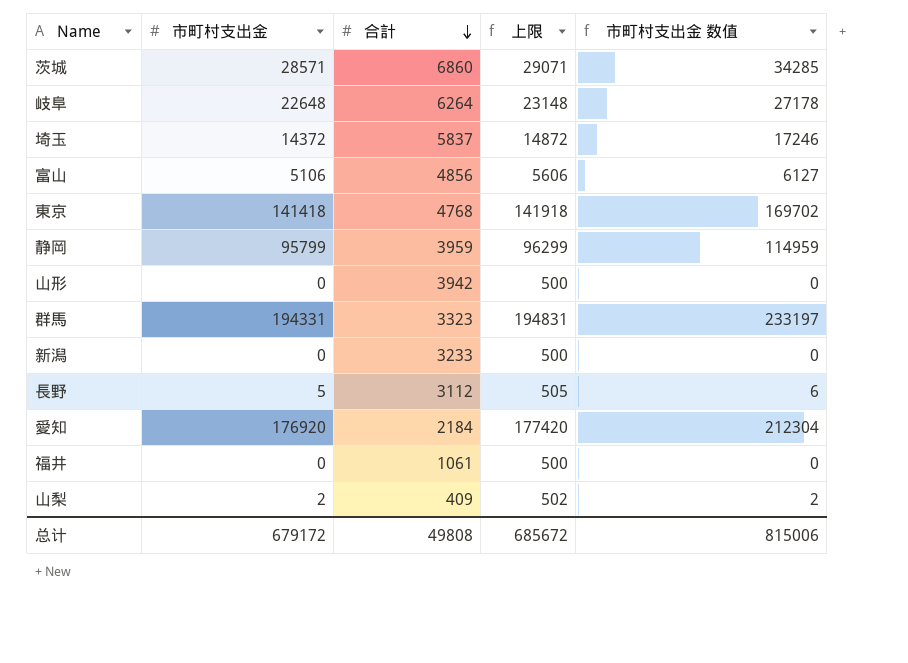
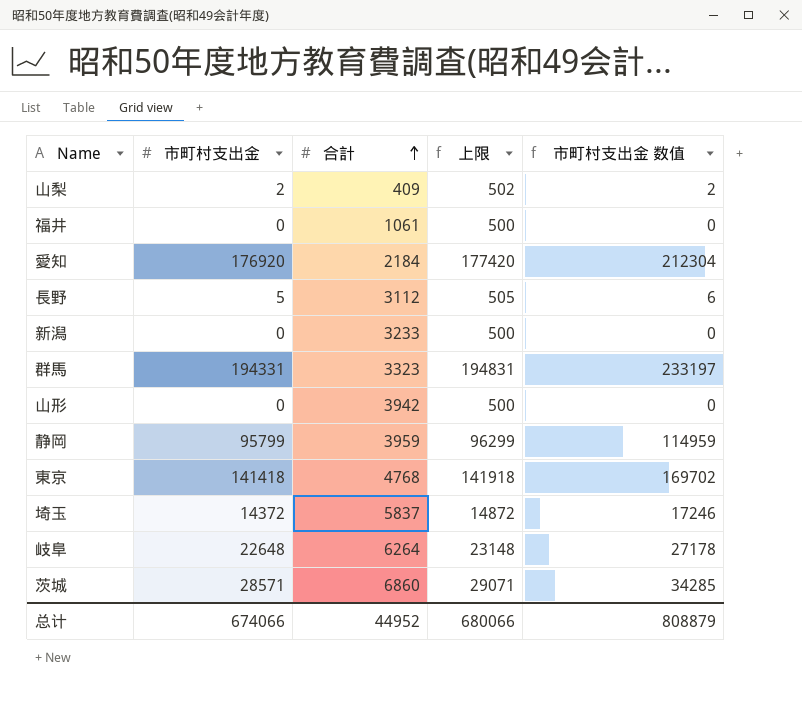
row order: 合計 descending -> 合計 ascending
row 富山: 5106 | 4856 | 5606 | 6127 -> none
总计 | 市町村支出金: 679172 -> 674066
总计 | 合計: 49808 -> 44952
总计 | 上限: 685672 -> 680066
总计 | 市町村支出金 数值: 815006 -> 808879

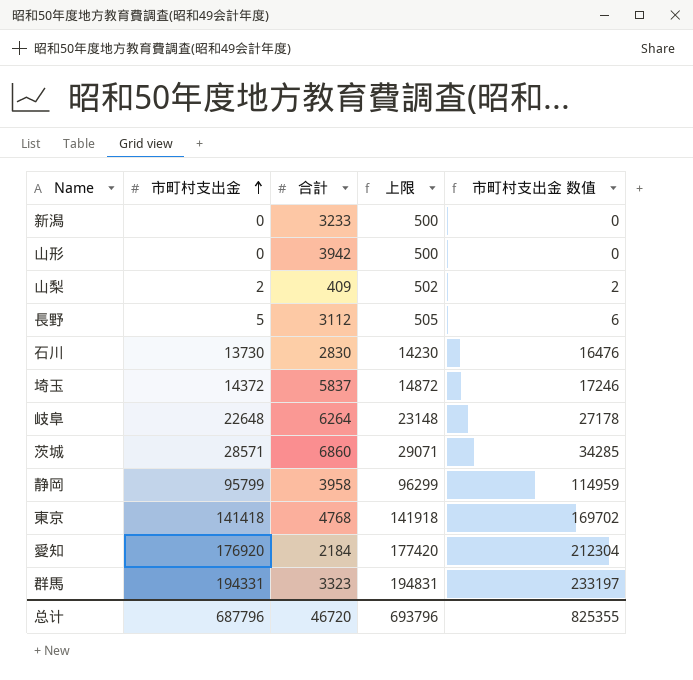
row order: 合計 ascending -> 市町村支出金 ascending
row 福井: 0 | 1061 | 500 | 0 -> none
row 石川: none -> 13730 | 2830 | 14230 | 16476
静岡 | 合計: 3959 -> 3958
总计 | 市町村支出金: 674066 -> 687796
总计 | 合計: 44952 -> 46720
总计 | 上限: 680066 -> 693796
总计 | 市町村支出金 数值: 808879 -> 825355

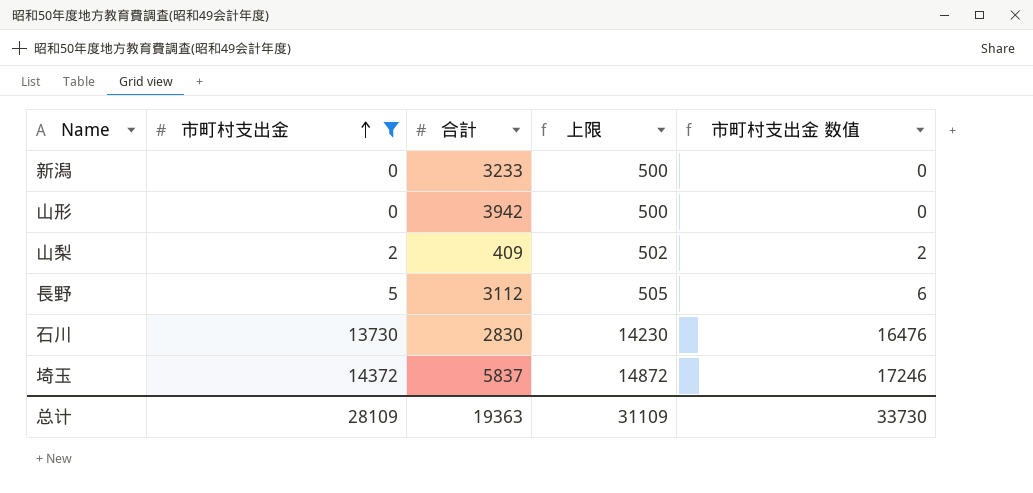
filter: none -> 市町村支出金 <= 14372
总计 | 市町村支出金: 687796 -> 28109
总计 | 合計: 46720 -> 19363
总计 | 上限: 693796 -> 31109
总计 | 市町村支出金 数值: 825355 -> 33730

